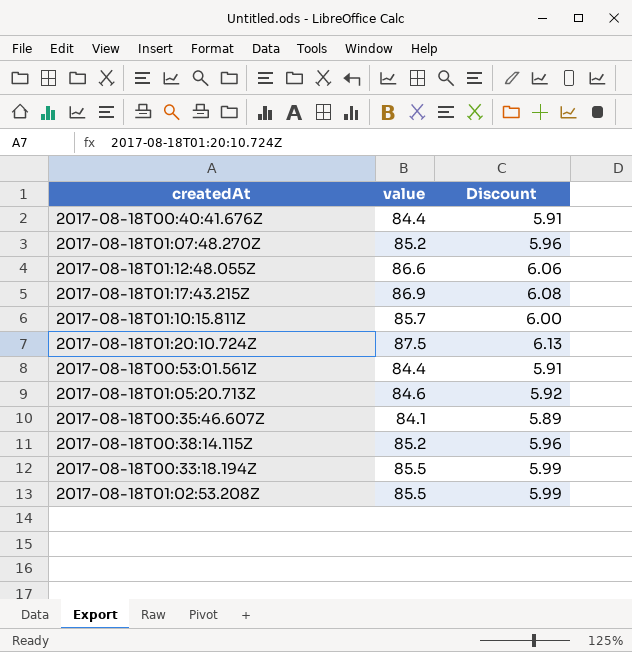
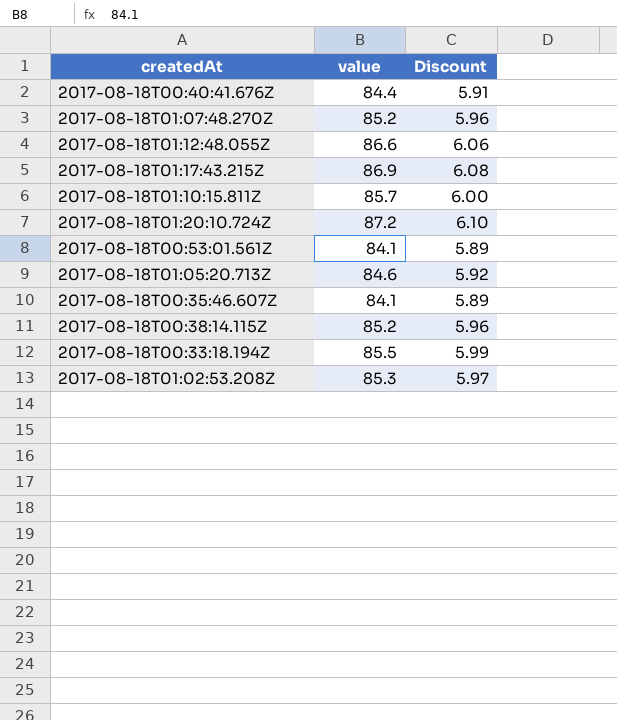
2017-08-18T01:20:10.724Z | value: 87.5 -> 87.2
2017-08-18T01:20:10.724Z | Discount: 6.13 -> 6.10
2017-08-18T00:53:01.561Z | value: 84.4 -> 84.1
2017-08-18T00:53:01.561Z | Discount: 5.91 -> 5.89
2017-08-18T01:02:53.208Z | value: 85.5 -> 85.3
2017-08-18T01:02:53.208Z | Discount: 5.99 -> 5.97

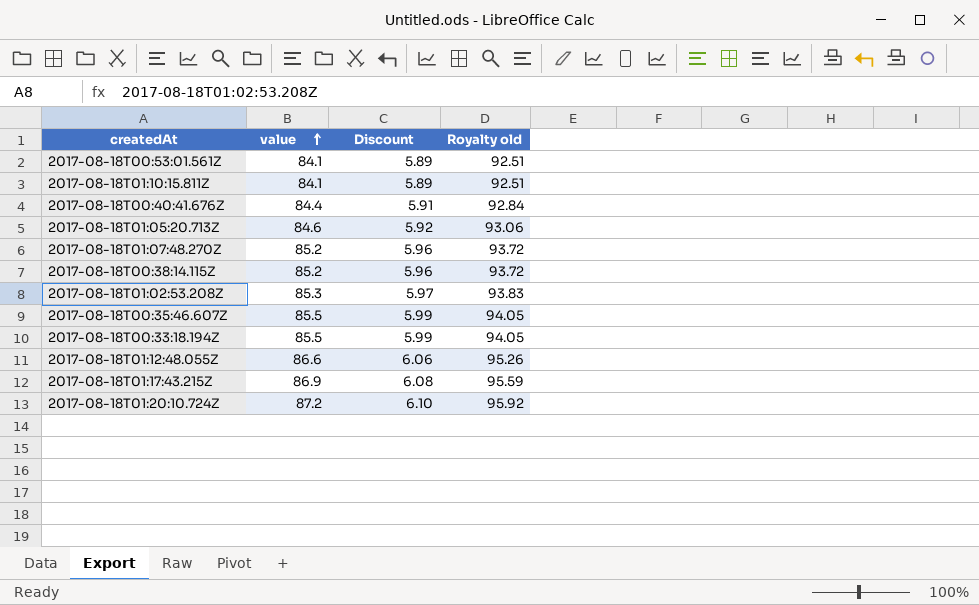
row order: none -> value ascending
column Royalty old | formula: none -> [value] * 1.1
2017-08-18T01:10:15.811Z | value: 85.7 -> 84.1
2017-08-18T01:10:15.811Z | Discount: 6.00 -> 5.89
2017-08-18T00:35:46.607Z | value: 84.1 -> 85.5
2017-08-18T00:35:46.607Z | Discount: 5.89 -> 5.99

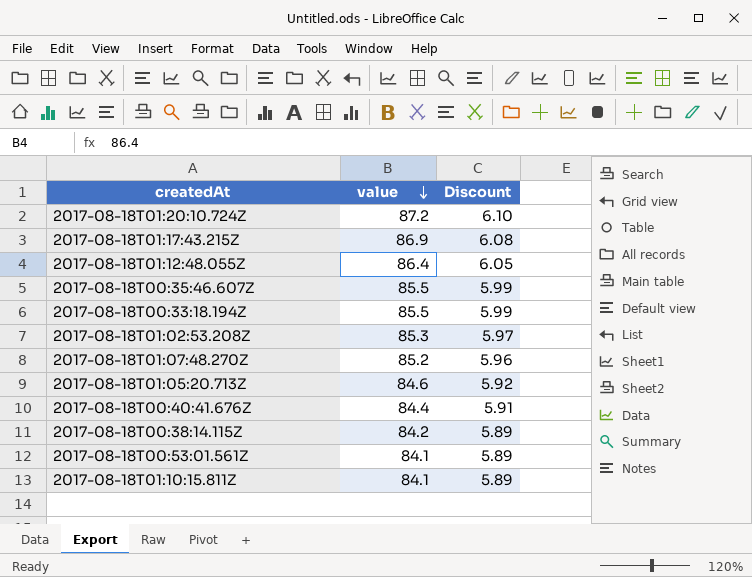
row order: value ascending -> value descending
column Royalty old | formula: [value] * 1.1 -> none
2017-08-18T01:12:48.055Z | value: 86.6 -> 86.4
2017-08-18T01:12:48.055Z | Discount: 6.06 -> 6.05
2017-08-18T00:38:14.115Z | value: 85.2 -> 84.2
2017-08-18T00:38:14.115Z | Discount: 5.96 -> 5.89

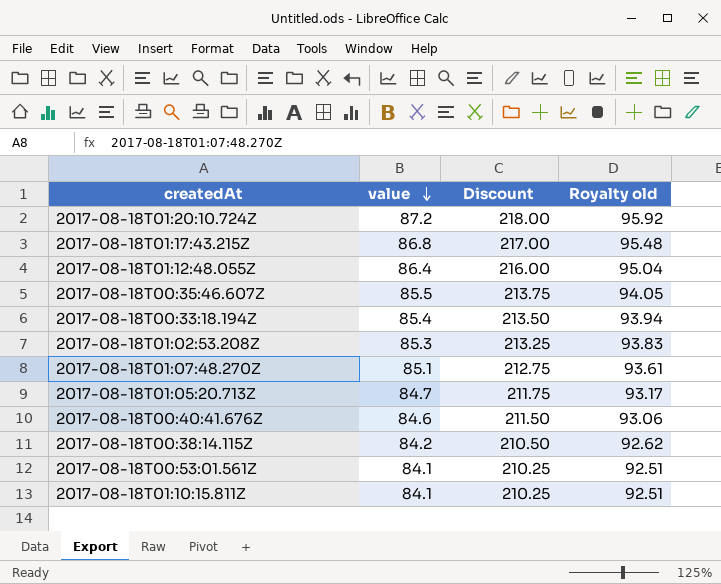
column Discount | formula: [value] * 0.07 -> [value] * 2.5
column Royalty old | formula: none -> [value] * 1.1
2017-08-18T01:17:43.215Z | value: 86.9 -> 86.8
2017-08-18T00:33:18.194Z | value: 85.5 -> 85.4
2017-08-18T01:07:48.270Z | value: 85.2 -> 85.1
2017-08-18T01:05:20.713Z | value: 84.6 -> 84.7
2017-08-18T00:40:41.676Z | value: 84.4 -> 84.6

